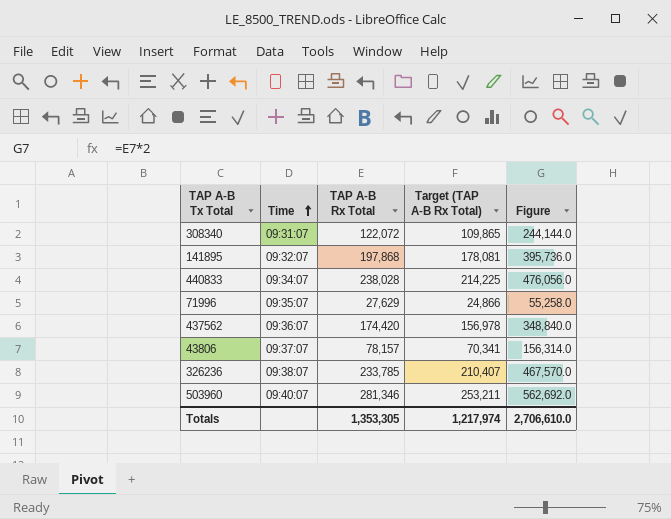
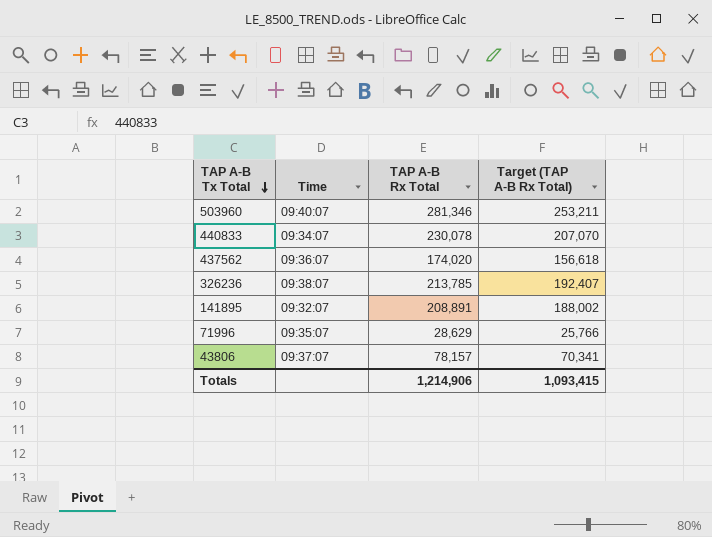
row order: Time ascending -> TAP A-B Tx Total descending
column Figure | formula: [TAP A-B Rx Total] * 2 -> none
row 308340: 09:31:07 | 122,072 | 109,865 | 244,144.0 -> none
440833 | TAP A-B Rx Total: 238,028 -> 230,078
440833 | Target (TAP A-B Rx Total): 214,225 -> 207,070
437562 | TAP A-B Rx Total: 174,420 -> 174,020
437562 | Target (TAP A-B Rx Total): 156,978 -> 156,618
326236 | TAP A-B Rx Total: 233,785 -> 213,785
326236 | Target (TAP A-B Rx Total): 210,407 -> 192,407
141895 | TAP A-B Rx Total: 197,868 -> 208,891
141895 | Target (TAP A-B Rx Total): 178,081 -> 188,002
71996 | TAP A-B Rx Total: 27,629 -> 28,629
71996 | Target (TAP A-B Rx Total): 24,866 -> 25,766
Totals | TAP A-B Rx Total: 1,353,305 -> 1,214,906
Totals | Target (TAP A-B Rx Total): 1,217,974 -> 1,093,415

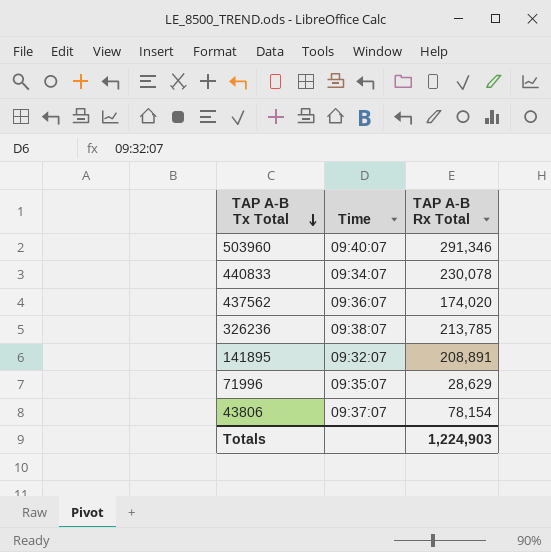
column Target (TAP A-B Rx Total) | formula: [TAP A-B Rx Total] * 0.9 -> none
503960 | TAP A-B Rx Total: 281,346 -> 291,346
43806 | TAP A-B Rx Total: 78,157 -> 78,154
Totals | TAP A-B Rx Total: 1,214,906 -> 1,224,903

